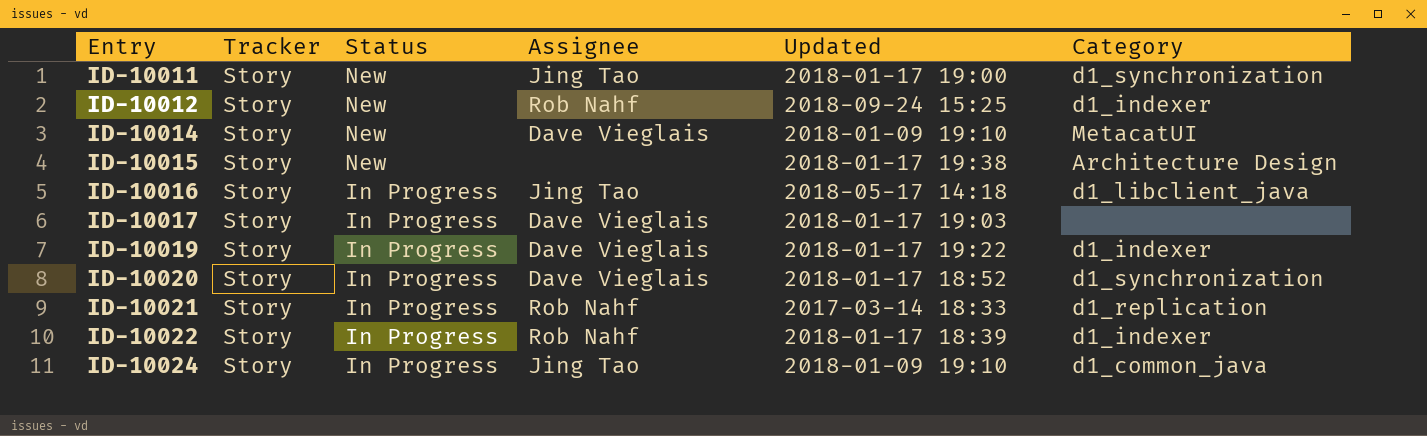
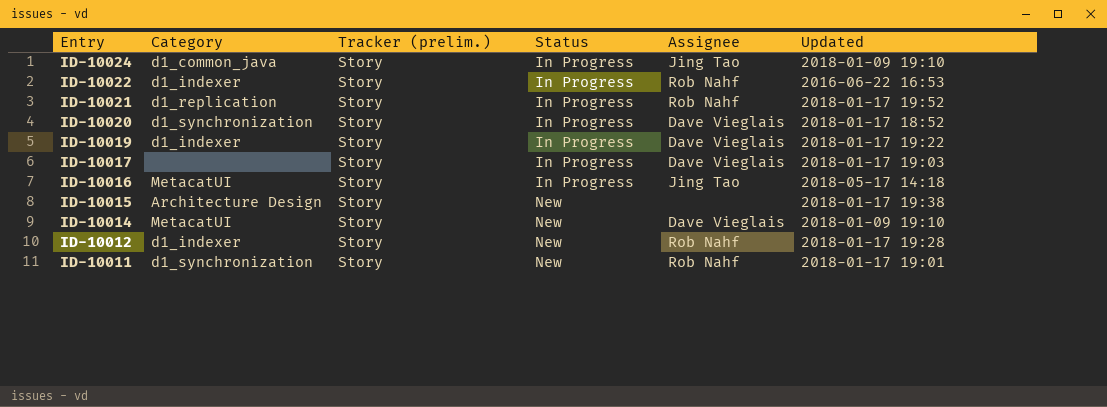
row order: Entry ascending -> Entry descending
column Category | position: 6 -> 2
column name: Tracker -> Tracker (prelim.)
ID-10022 | Updated: 2018-01-17 18:39 -> 2016-06-22 16:53
ID-10021 | Updated: 2017-03-14 18:33 -> 2018-01-17 19:52
ID-10016 | Category: d1_libclient_java -> MetacatUI
ID-10012 | Updated: 2018-09-24 15:25 -> 2018-01-17 19:28
ID-10011 | Assignee: Jing Tao -> Rob Nahf
ID-10011 | Updated: 2018-01-17 19:00 -> 2018-01-17 19:01

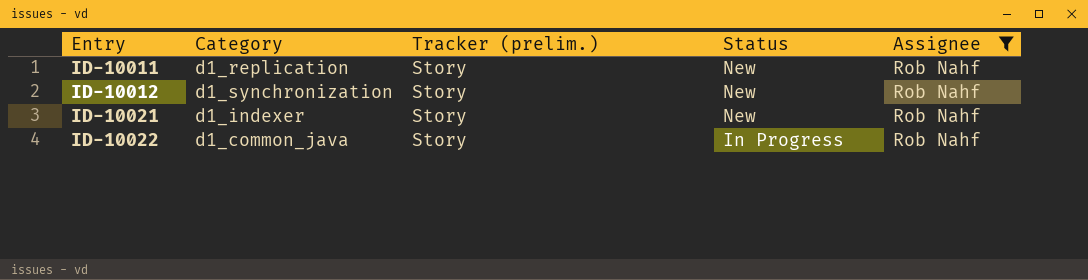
filter: none -> Assignee = Rob Nahf
row order: Entry descending -> Entry ascending
column Updated | position: 6 -> none
ID-10011 | Category: d1_synchronization -> d1_replication
ID-10012 | Category: d1_indexer -> d1_synchronization
ID-10021 | Category: d1_replication -> d1_indexer
ID-10021 | Status: In Progress -> New
ID-10022 | Category: d1_indexer -> d1_common_java

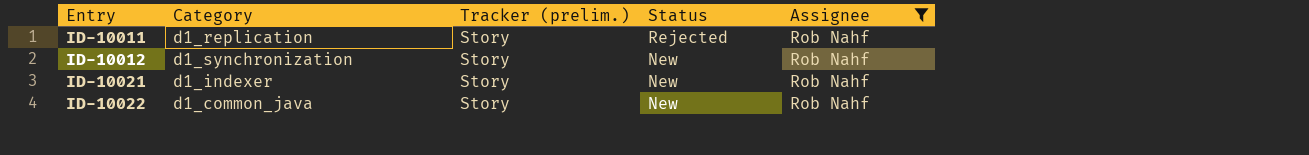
ID-10011 | Status: New -> Rejected
ID-10022 | Status: In Progress -> New

